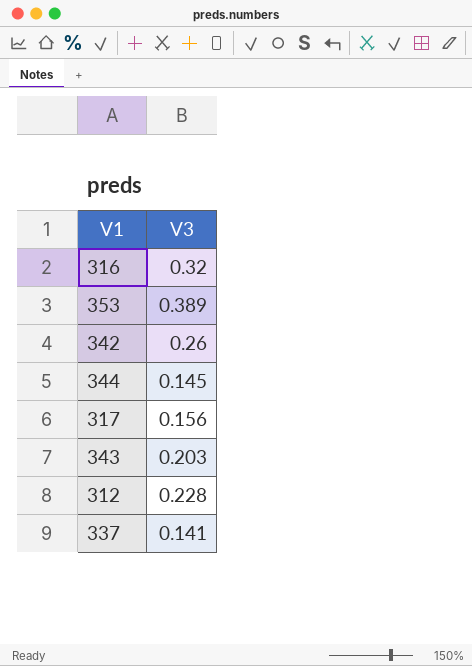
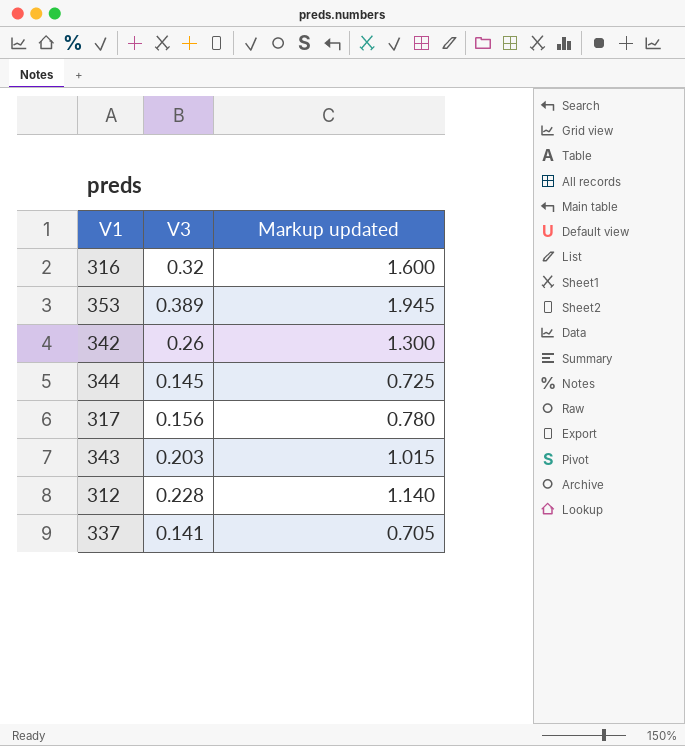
column Markup updated | formula: none -> [V3] * 5

